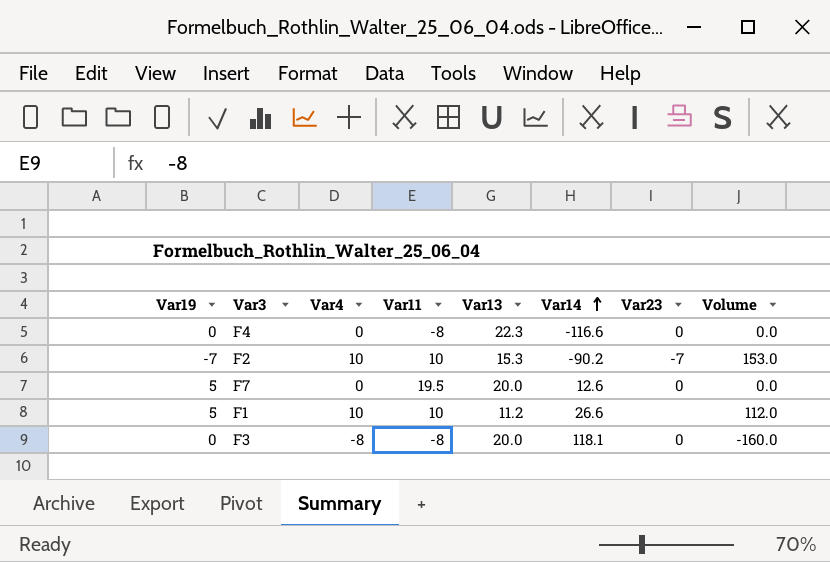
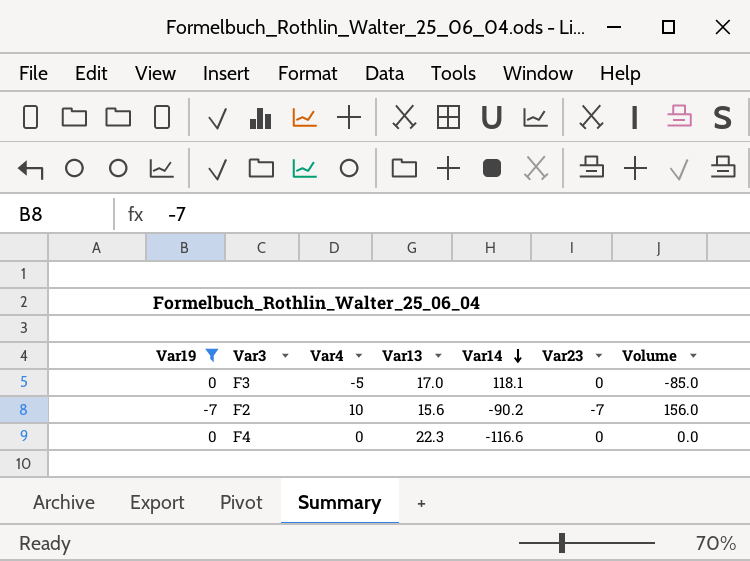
filter: none -> Var19 != 5
row order: Var14 ascending -> Var14 descending
column Var11 | position: 4 -> none
F3 | Var4: -8 -> -5
F3 | Var13: 20.0 -> 17.0
F3 | Volume: -160.0 -> -85.0
F2 | Var13: 15.3 -> 15.6
F2 | Volume: 153.0 -> 156.0

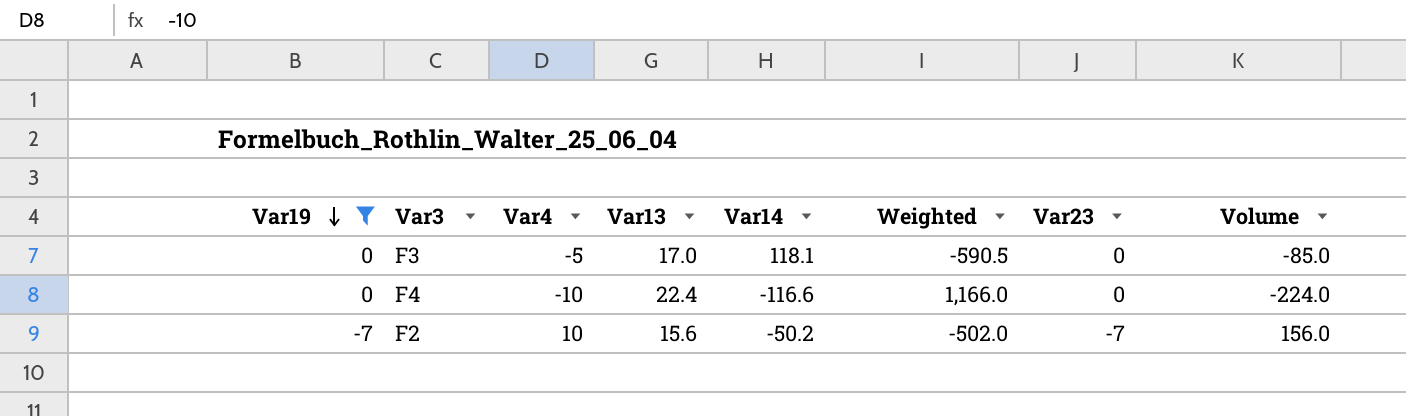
row order: Var14 descending -> Var19 descending
column Weighted | formula: none -> [Var4] * [Var14]
F4 | Var4: 0 -> -10
F4 | Var13: 22.3 -> 22.4
F4 | Volume: 0.0 -> -224.0
F2 | Var14: -90.2 -> -50.2

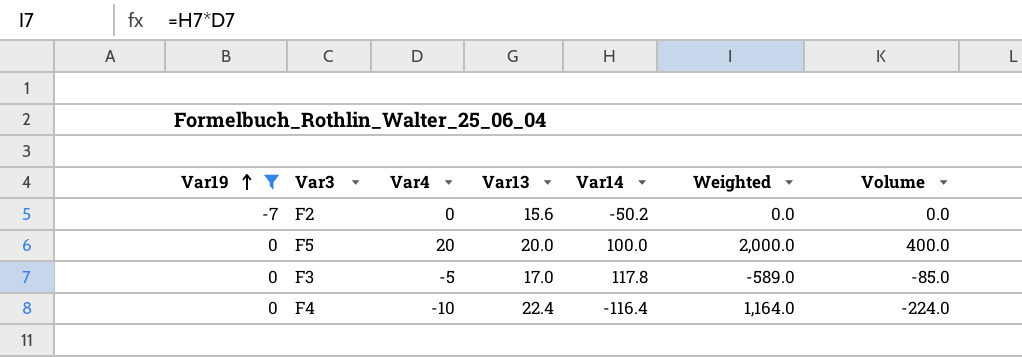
row order: Var19 descending -> Var19 ascending
column Var23 | position: 7 -> none
F2 | Var4: 10 -> 0
F2 | Weighted: -502.0 -> 0.0
F2 | Volume: 156.0 -> 0.0
row F5: none -> 0 | 20 | 20.0 | 100.0 | 2,000.0 | 400.0
F3 | Var14: 118.1 -> 117.8
F3 | Weighted: -590.5 -> -589.0
F4 | Var14: -116.6 -> -116.4
F4 | Weighted: 1,166.0 -> 1,164.0

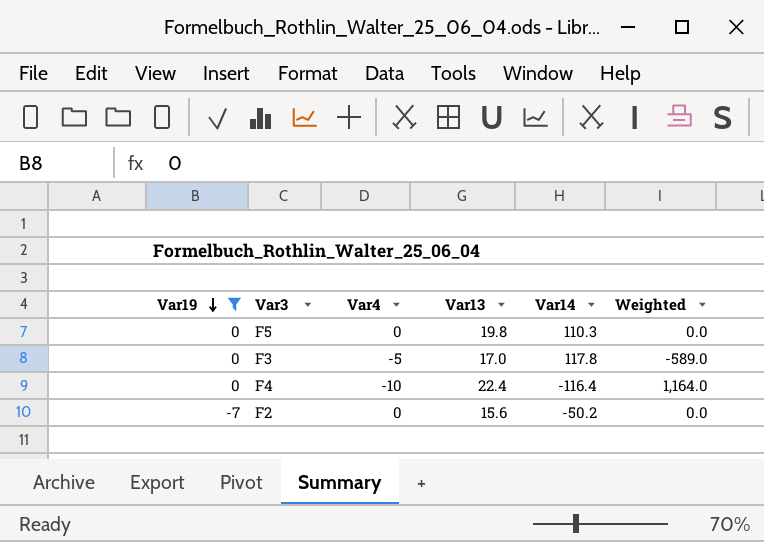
row order: Var19 ascending -> Var19 descending
column Volume | formula: [Var4] * [Var13] -> none
F5 | Var4: 20 -> 0
F5 | Var13: 20.0 -> 19.8
F5 | Var14: 100.0 -> 110.3
F5 | Weighted: 2,000.0 -> 0.0

